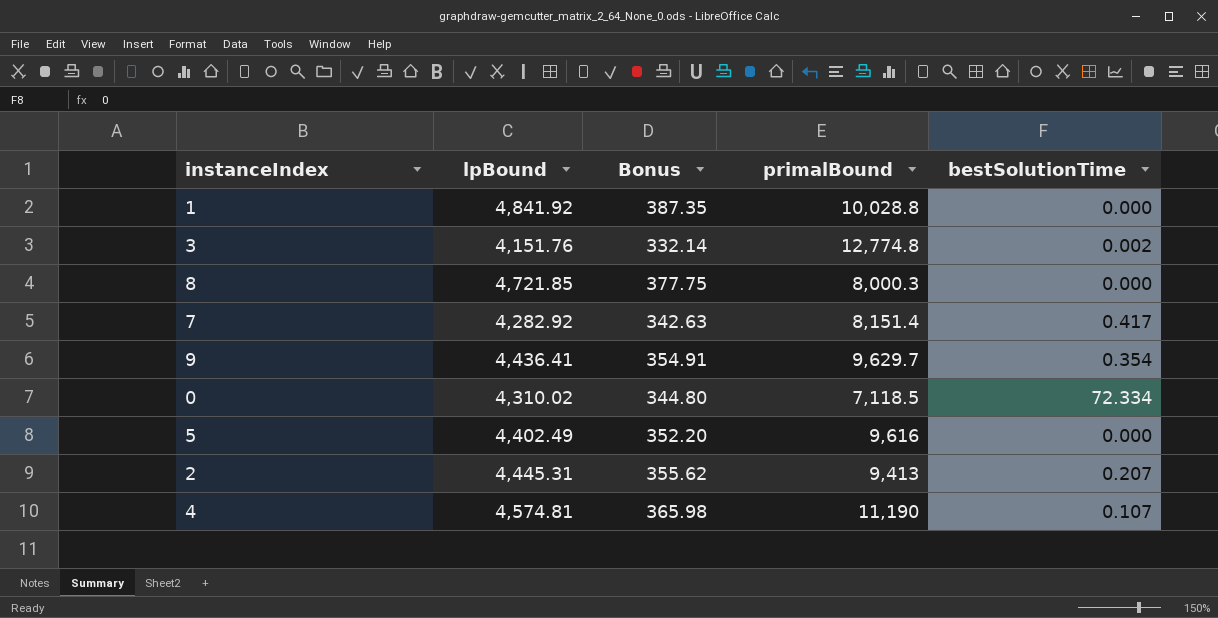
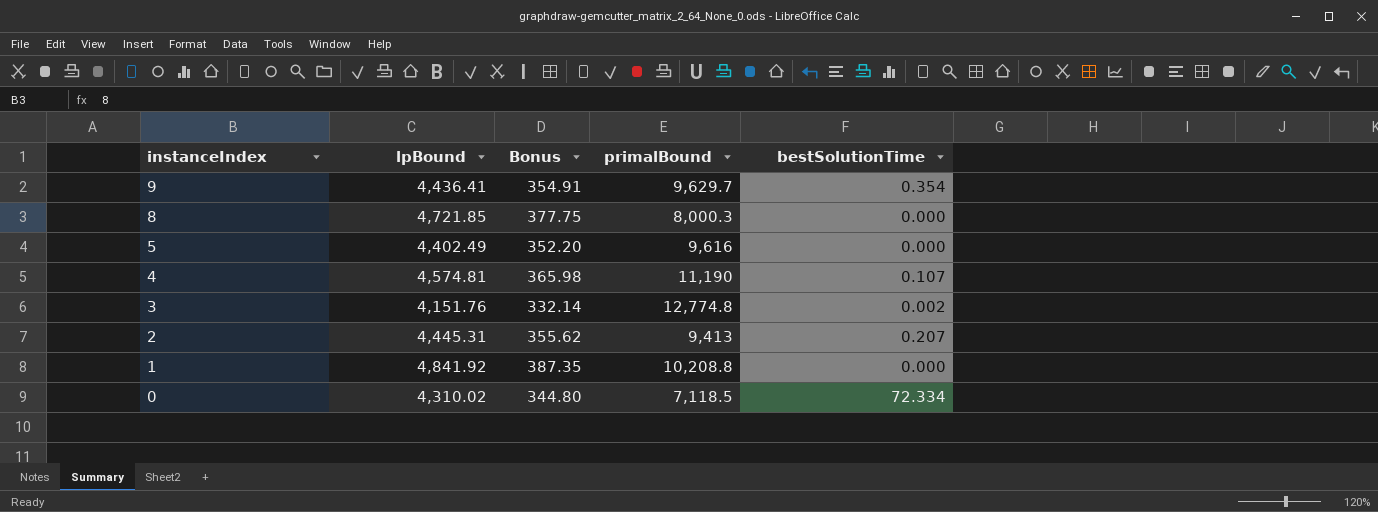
row order: none -> instanceIndex descending
row 7: 4,282.92 | 342.63 | 8,151.4 | 0.417 -> none
1 | primalBound: 10,028.8 -> 10,208.8

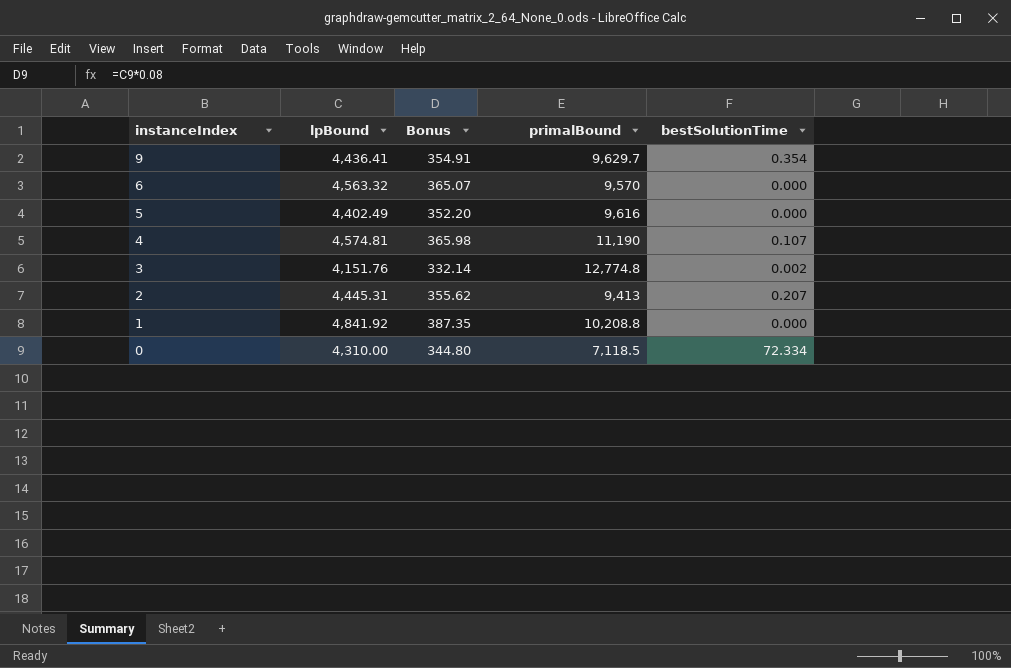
row 8: 4,721.85 | 377.75 | 8,000.3 | 0.000 -> none
row 6: none -> 4,563.32 | 365.07 | 9,570 | 0.000
0 | lpBound: 4,310.02 -> 4,310.00

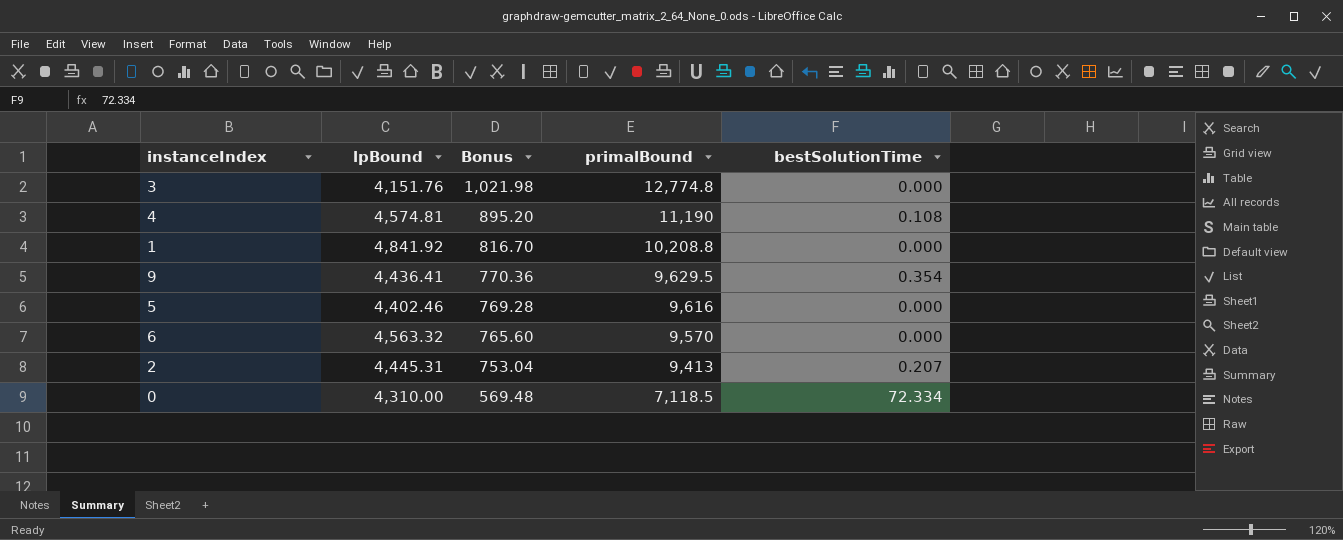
row order: instanceIndex descending -> Bonus descending
column Bonus | formula: [lpBound] * 0.08 -> [primalBound] * 0.08
3 | bestSolutionTime: 0.002 -> 0.000
4 | bestSolutionTime: 0.107 -> 0.108
9 | primalBound: 9,629.7 -> 9,629.5
5 | lpBound: 4,402.49 -> 4,402.46

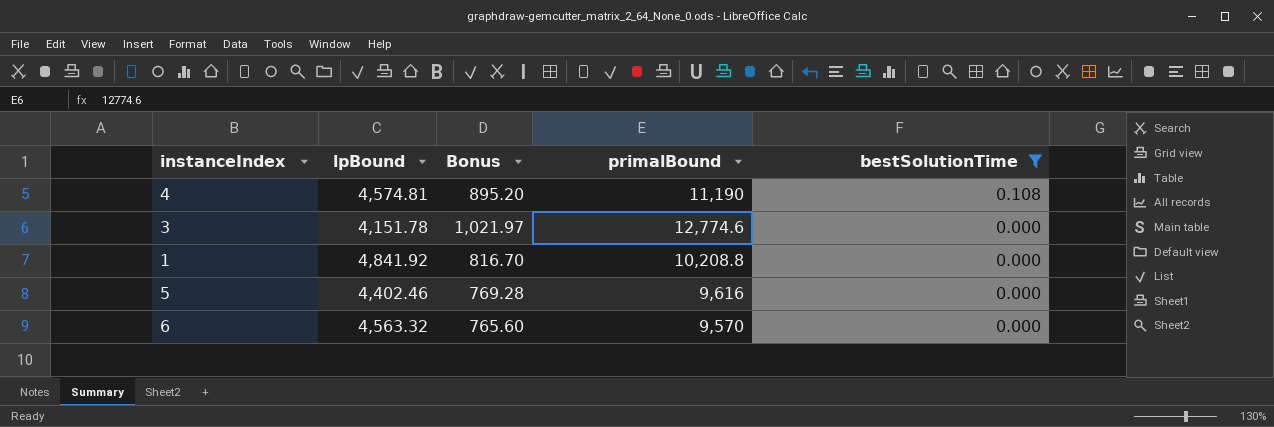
filter: none -> bestSolutionTime <= 0.108
row order: Bonus descending -> bestSolutionTime descending
3 | lpBound: 4,151.76 -> 4,151.78
3 | Bonus: 1,021.98 -> 1,021.97
3 | primalBound: 12,774.8 -> 12,774.6

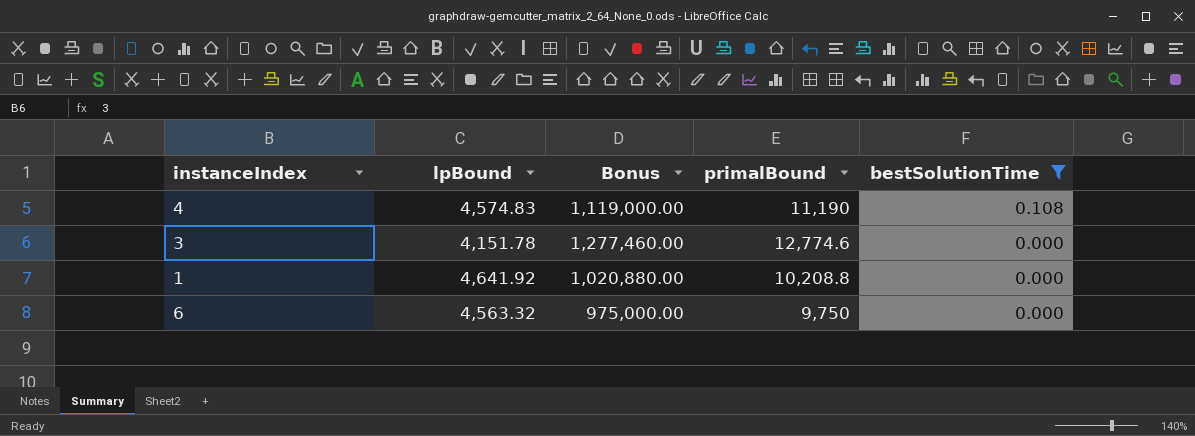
column Bonus | formula: [primalBound] * 0.08 -> [primalBound] * 100
row 5: 4,402.46 | 769.28 | 9,616 | 0.000 -> none
4 | lpBound: 4,574.81 -> 4,574.83
1 | lpBound: 4,841.92 -> 4,641.92
6 | primalBound: 9,570 -> 9,750

